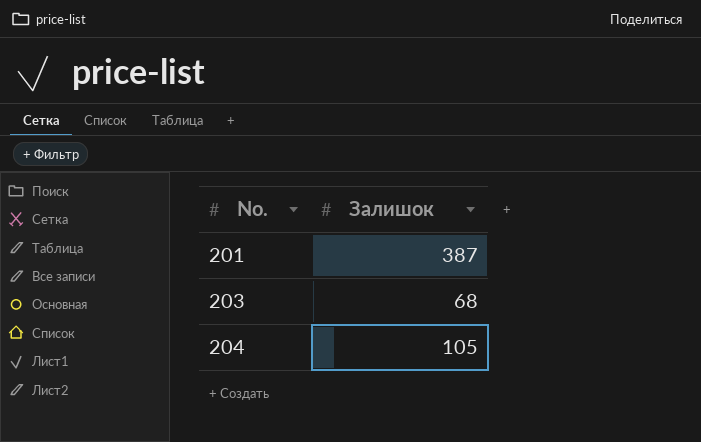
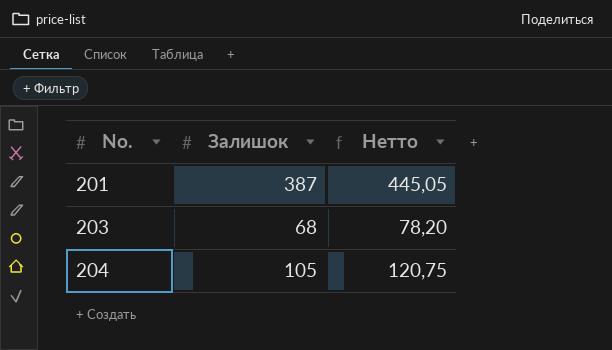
column Нетто | formula: none -> [Залишок] * 1,15

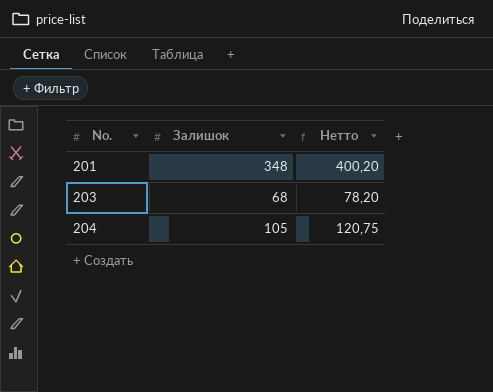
201 | Залишок: 387 -> 348
201 | Нетто: 445,05 -> 400,20

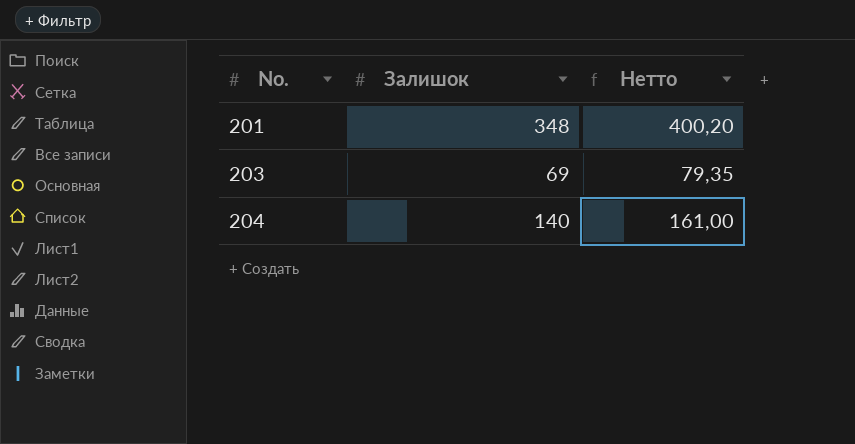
203 | Залишок: 68 -> 69
203 | Нетто: 78,20 -> 79,35
204 | Залишок: 105 -> 140
204 | Нетто: 120,75 -> 161,00

